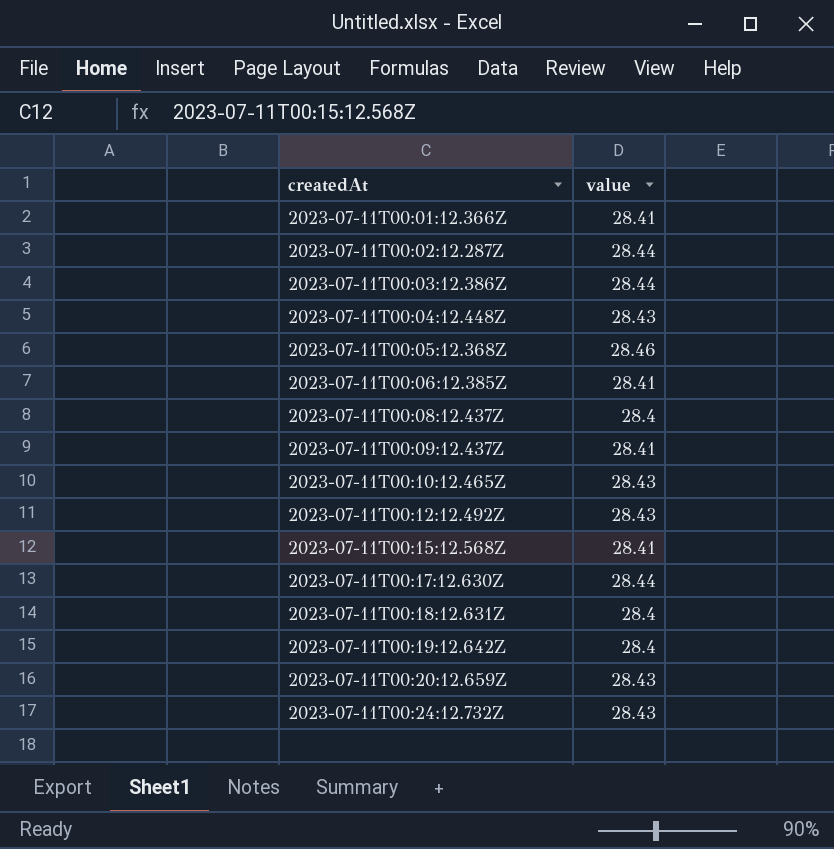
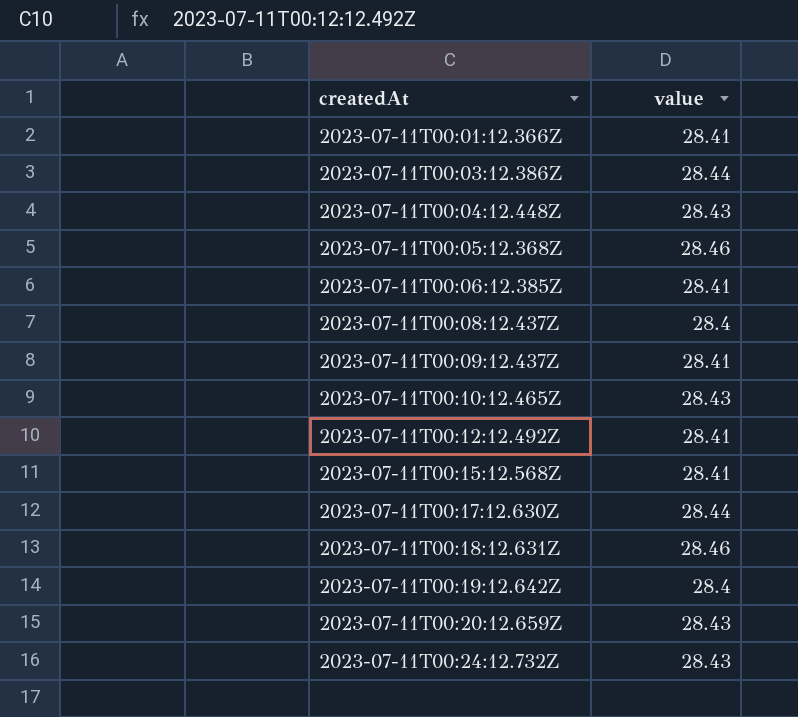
row 2023-07-11T00:02:12.287Z: 28.44 -> none
2023-07-11T00:12:12.492Z | value: 28.43 -> 28.41
2023-07-11T00:18:12.631Z | value: 28.4 -> 28.46

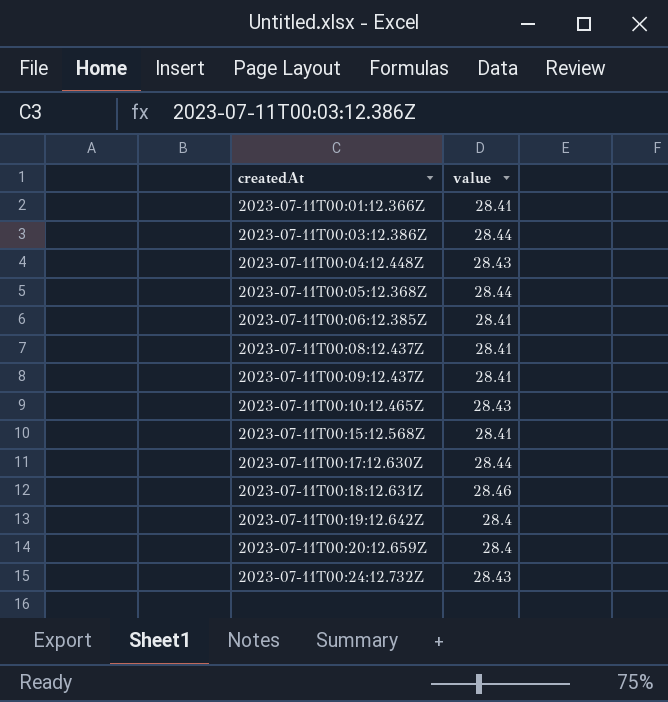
row 2023-07-11T00:12:12.492Z: 28.41 -> none
2023-07-11T00:05:12.368Z | value: 28.46 -> 28.44
2023-07-11T00:08:12.437Z | value: 28.4 -> 28.41
2023-07-11T00:20:12.659Z | value: 28.43 -> 28.4

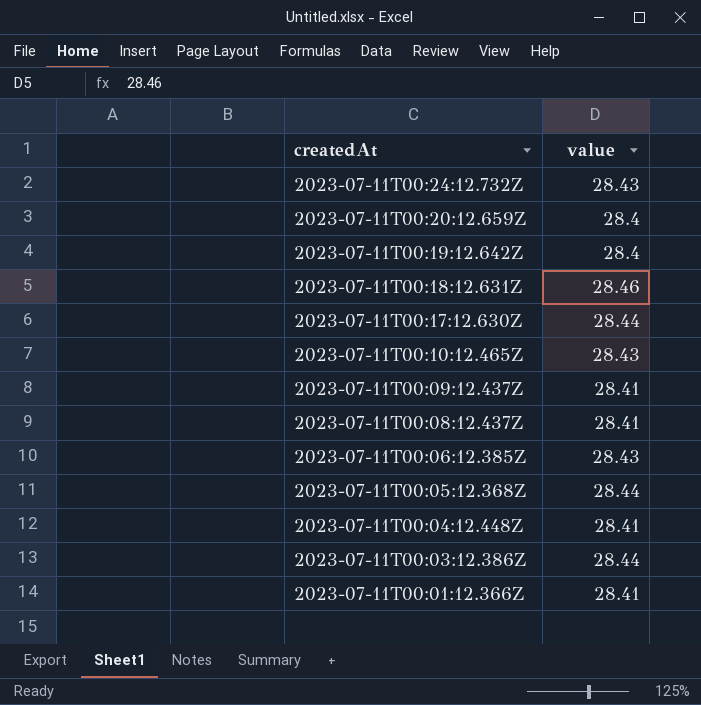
row order: createdAt ascending -> createdAt descending
row 2023-07-11T00:15:12.568Z: 28.41 -> none
2023-07-11T00:06:12.385Z | value: 28.41 -> 28.43
2023-07-11T00:04:12.448Z | value: 28.43 -> 28.41

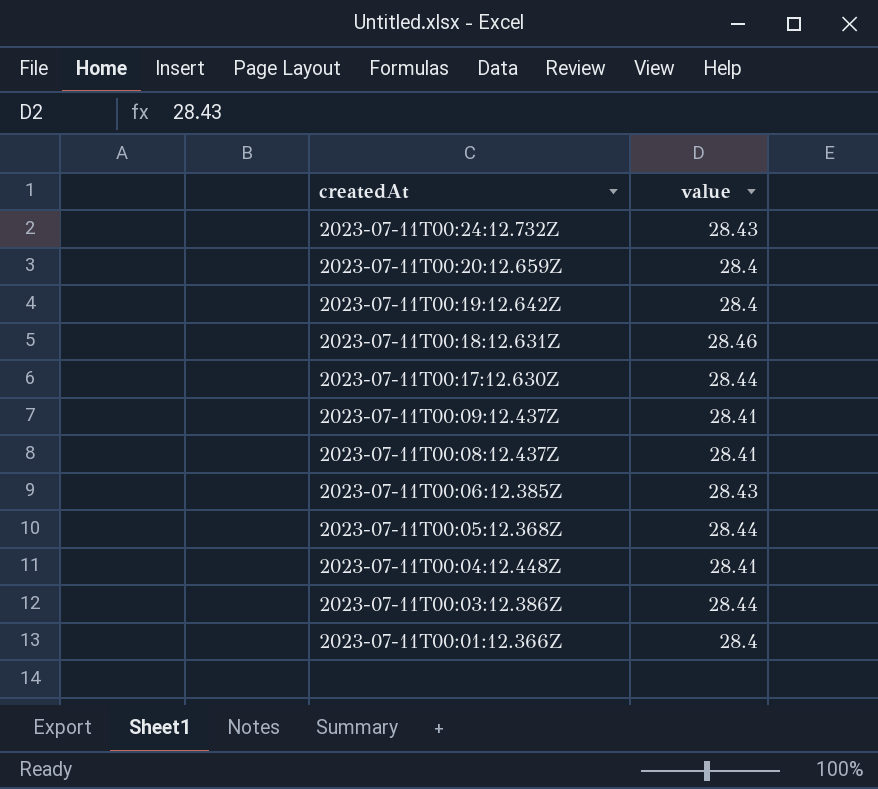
row 2023-07-11T00:10:12.465Z: 28.43 -> none
2023-07-11T00:01:12.366Z | value: 28.41 -> 28.4

